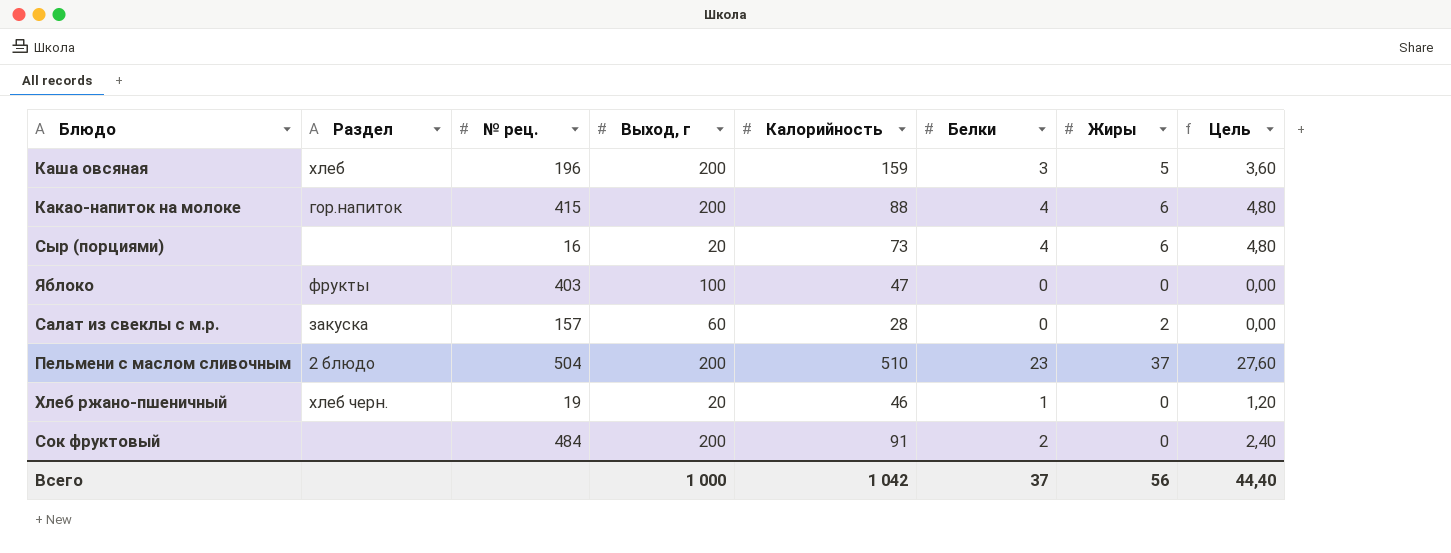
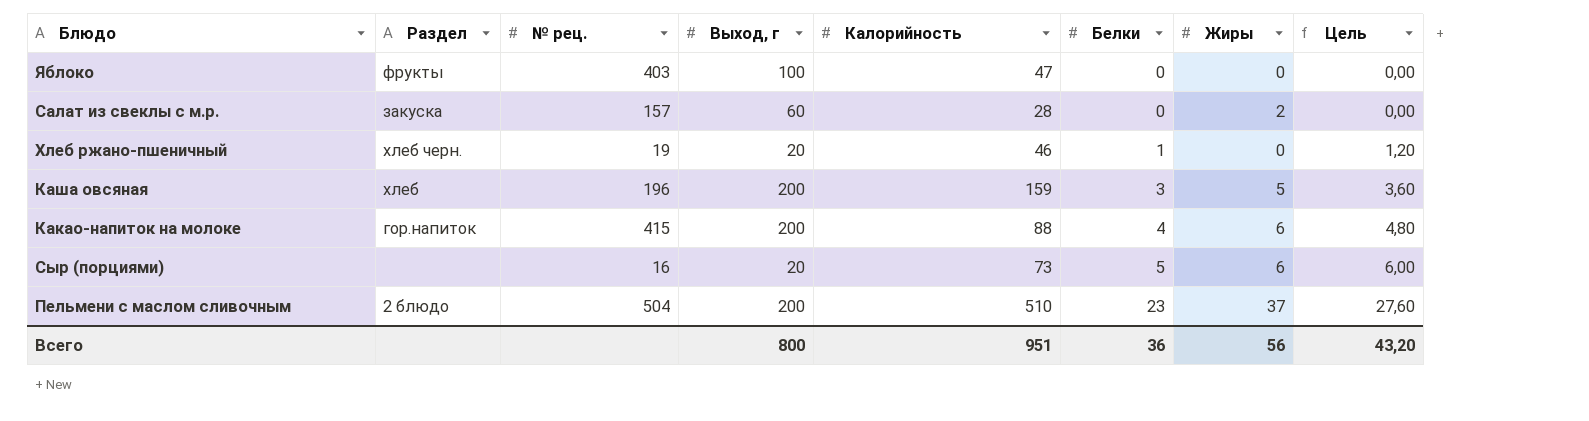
row order: none -> Белки ascending
row Сок фруктовый: none | 484 | 200 | 91 | 2 | 0 | 2,40 -> none
Сыр (порциями) | Белки: 4 -> 5
Сыр (порциями) | Цель: 4,80 -> 6,00
Всего | Выход, г: 1 000 -> 800
Всего | Калорийность: 1 042 -> 951
Всего | Белки: 37 -> 36
Всего | Цель: 44,40 -> 43,20

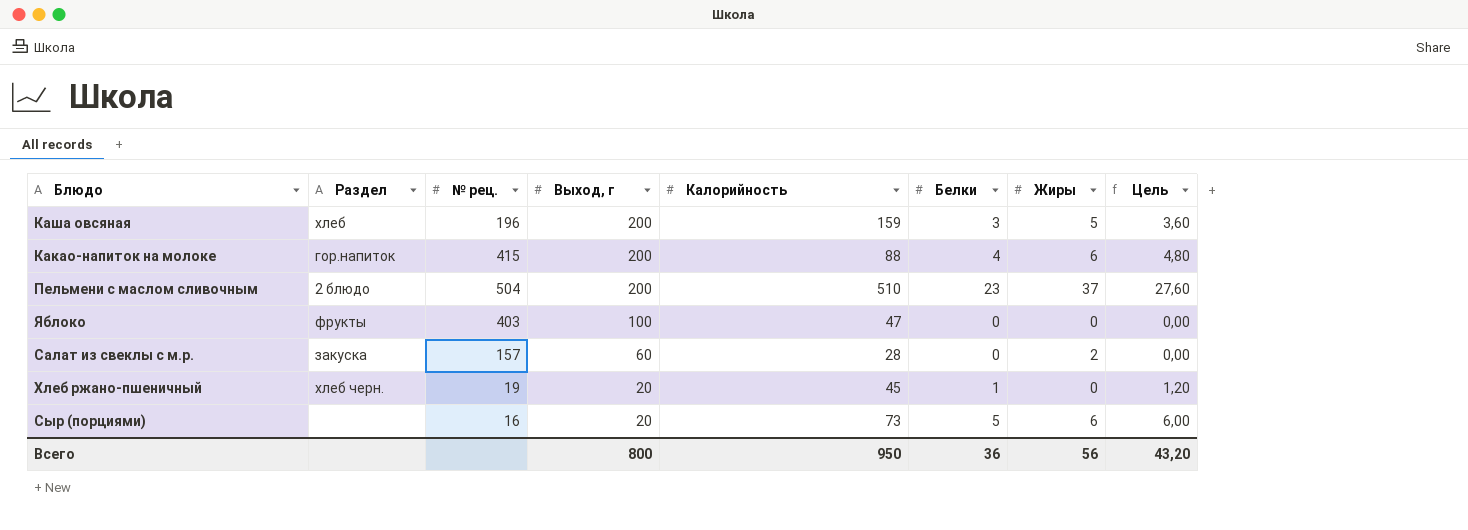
row order: Белки ascending -> Выход, г descending
Хлеб ржано-пшеничный | Калорийность: 46 -> 45
Всего | Калорийность: 951 -> 950

